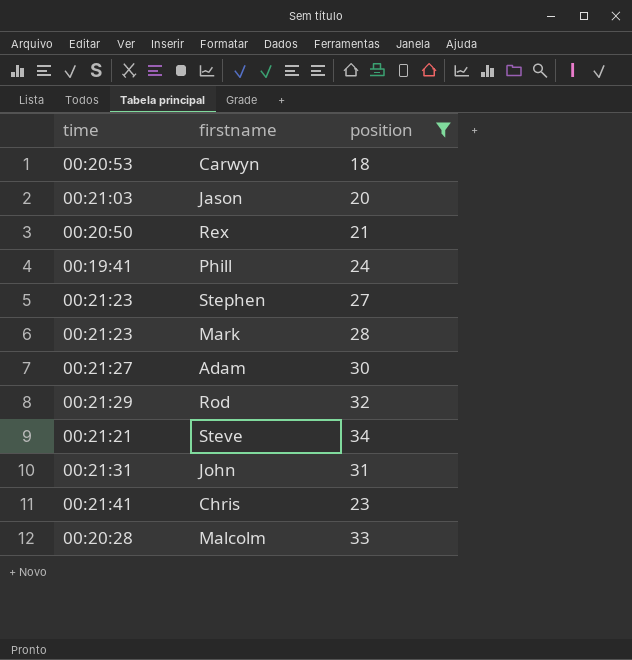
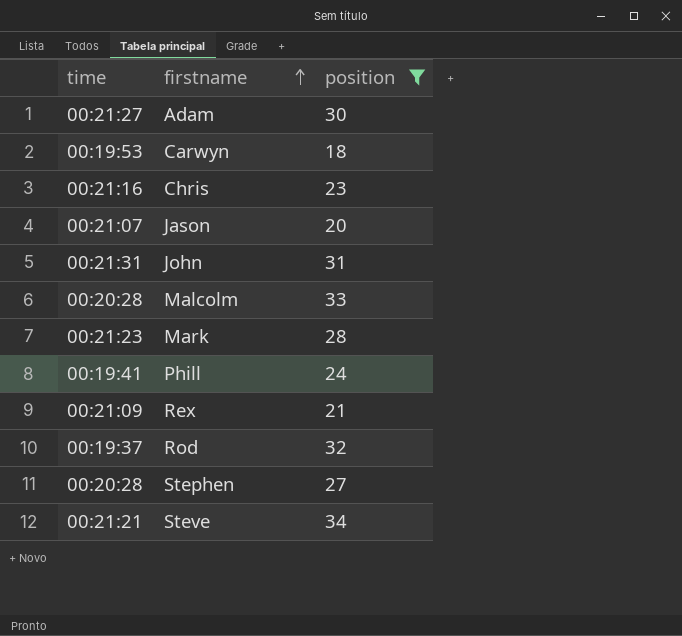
row order: none -> firstname ascending
Carwyn | time: 00:20:53 -> 00:19:53
Chris | time: 00:21:41 -> 00:21:16
Jason | time: 00:21:03 -> 00:21:07
Rex | time: 00:20:50 -> 00:21:09
Rod | time: 00:21:29 -> 00:19:37
Stephen | time: 00:21:23 -> 00:20:28

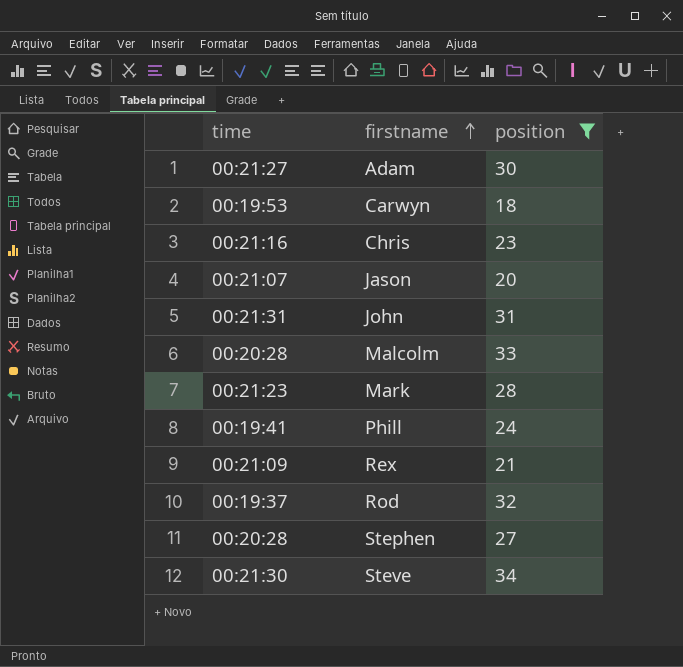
Steve | time: 00:21:21 -> 00:21:30

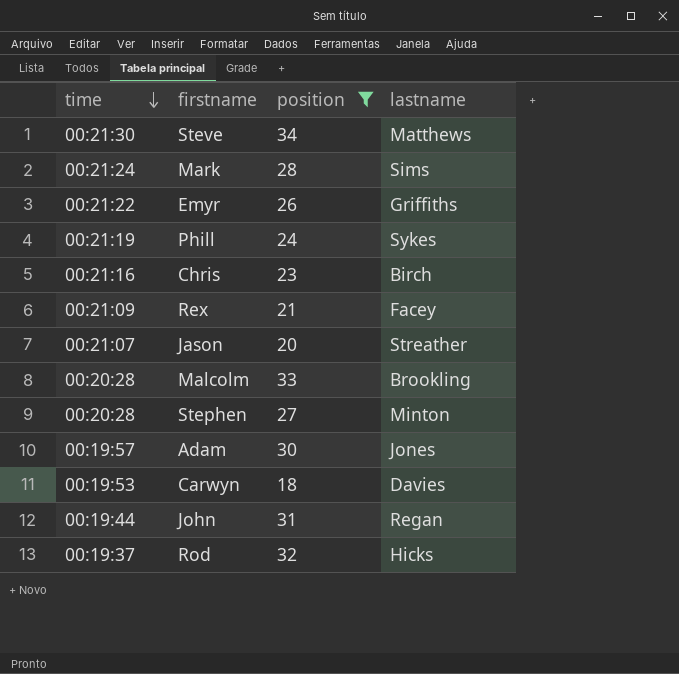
row order: firstname ascending -> time descending
column lastname | position: none -> 4
Mark | time: 00:21:23 -> 00:21:24
row Emyr: none -> 00:21:22 | 26 | Griffiths
Phill | time: 00:19:41 -> 00:21:19
Adam | time: 00:21:27 -> 00:19:57
John | time: 00:21:31 -> 00:19:44

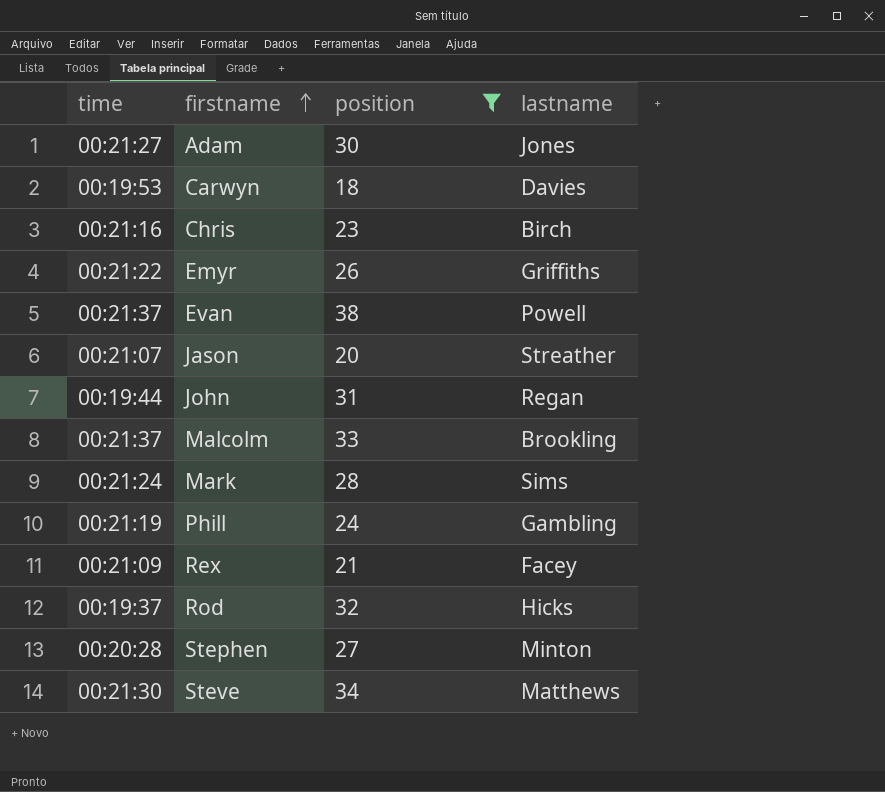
row order: time descending -> firstname ascending
Adam | time: 00:19:57 -> 00:21:27
row Evan: none -> 00:21:37 | 38 | Powell
Malcolm | time: 00:20:28 -> 00:21:37
Phill | lastname: Sykes -> Gambling

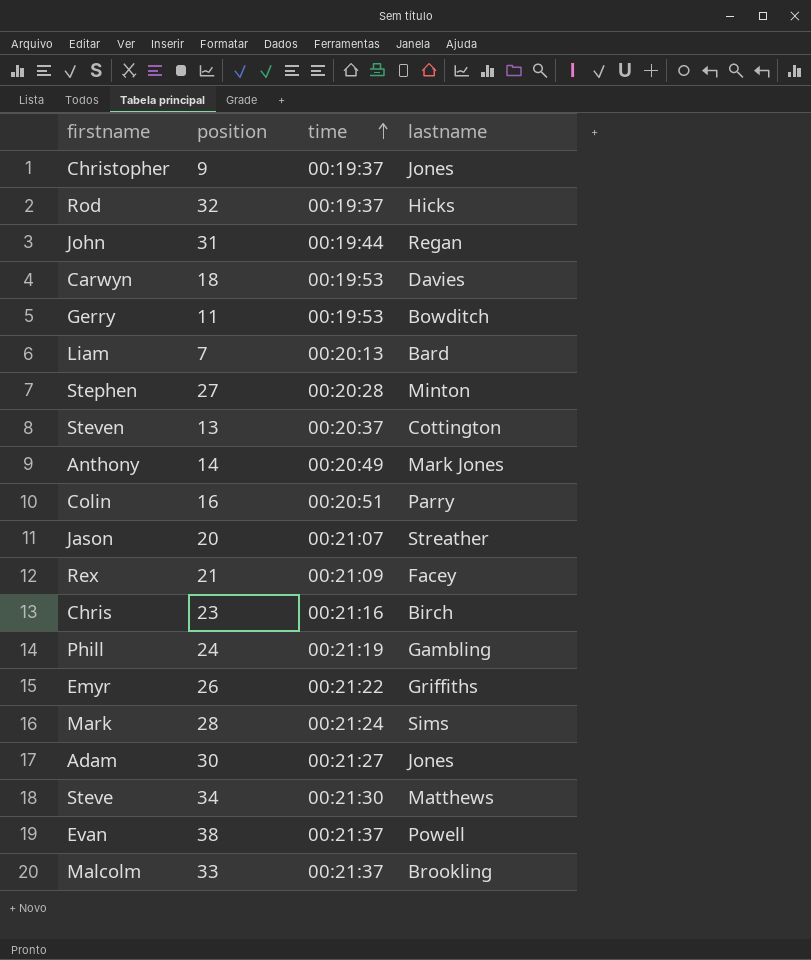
filter: position >= 18 -> none
row order: firstname ascending -> time ascending
column time | position: 1 -> 3

